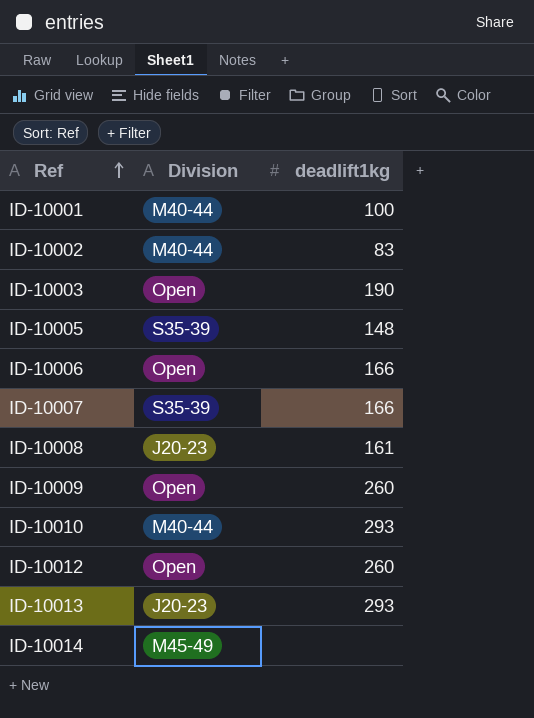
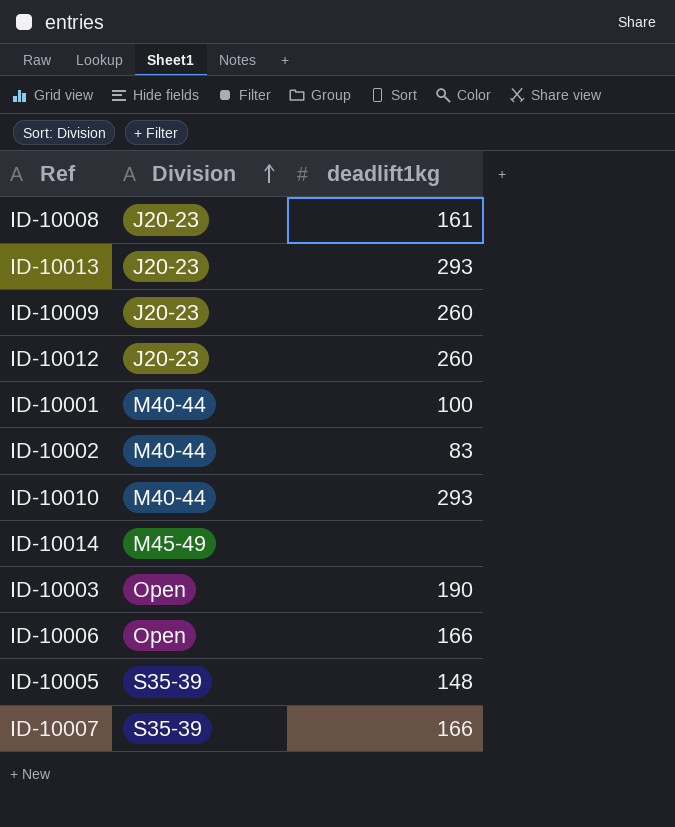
row order: Ref ascending -> Division ascending
ID-10009 | Division: Open -> J20-23
ID-10012 | Division: Open -> J20-23

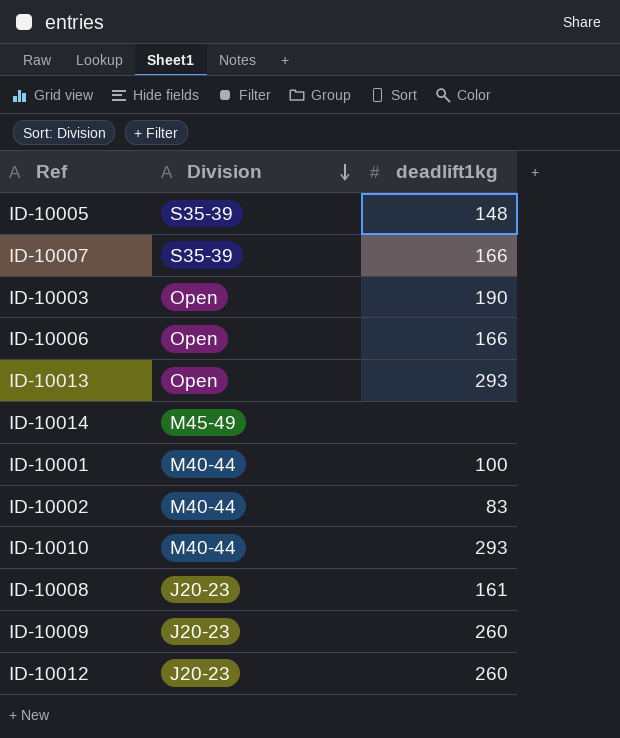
row order: Division ascending -> Division descending
ID-10013 | Division: J20-23 -> Open

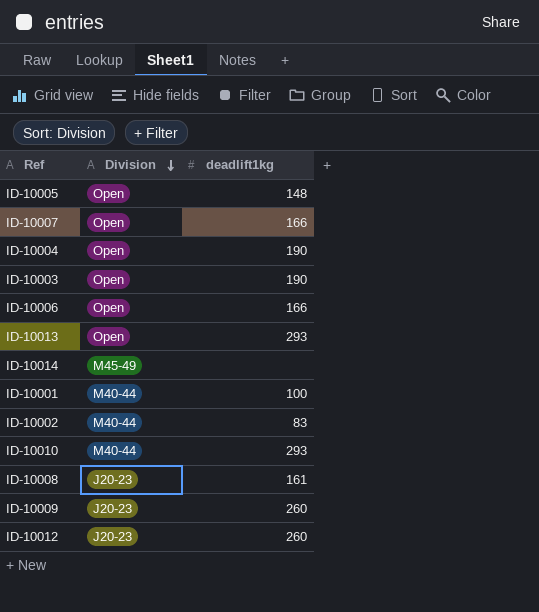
ID-10005 | Division: S35-39 -> Open
ID-10007 | Division: S35-39 -> Open
row ID-10004: none -> Open | 190

